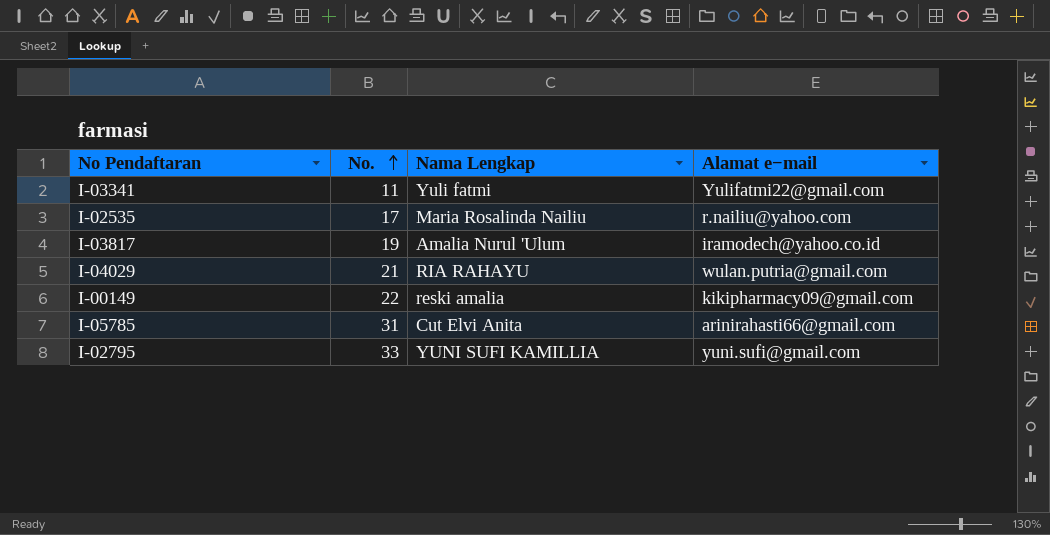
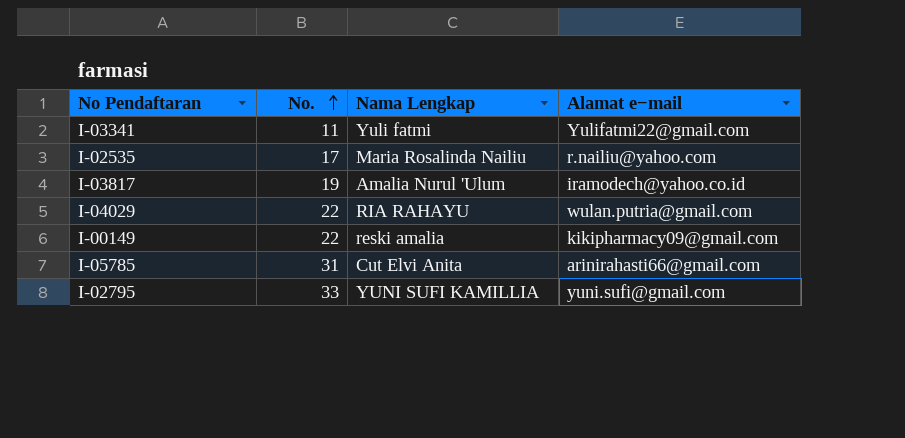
I-04029 | No.: 21 -> 22

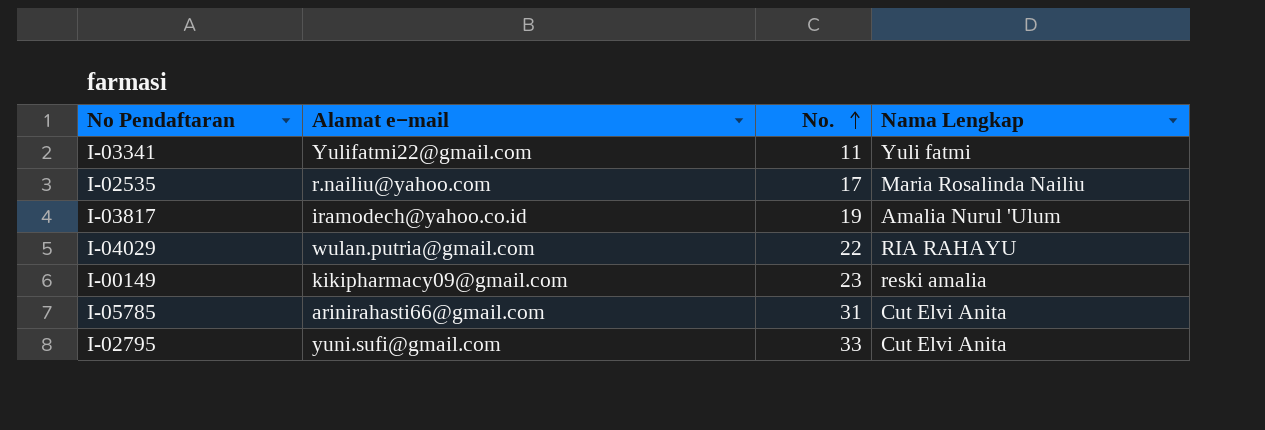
column Alamat e−mail | position: 4 -> 2
I-00149 | No.: 22 -> 23
I-02795 | Nama Lengkap: YUNI SUFI KAMILLIA -> Cut Elvi Anita

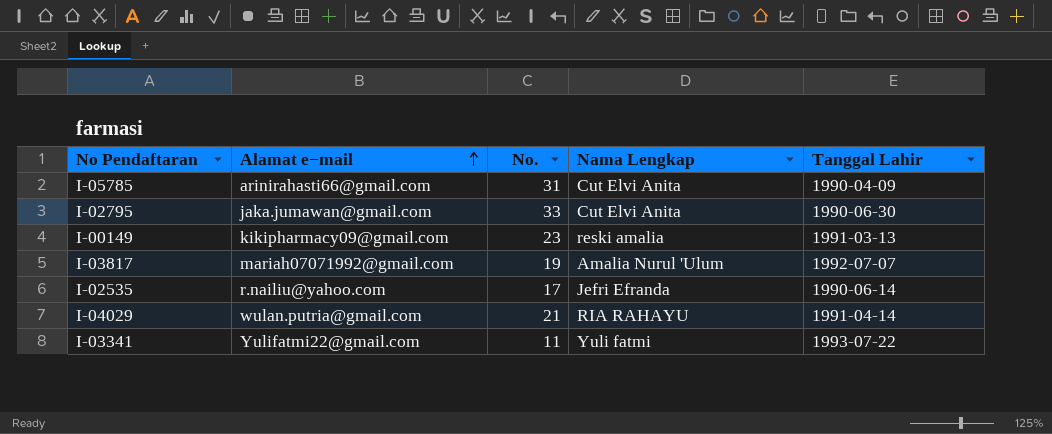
row order: No. ascending -> Alamat e−mail ascending
column Tanggal Lahir | position: none -> 5
I-02795 | Alamat e−mail: yuni.sufi@gmail.com -> jaka.jumawan@gmail.com
I-03817 | Alamat e−mail: iramodech@yahoo.co.id -> mariah07071992@gmail.com
I-02535 | Nama Lengkap: Maria Rosalinda Nailiu -> Jefri Efranda
I-04029 | No.: 22 -> 21

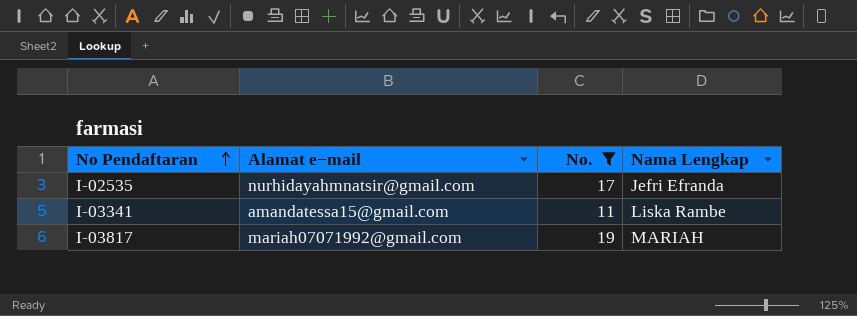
filter: none -> No. <= 19
row order: Alamat e−mail ascending -> No Pendaftaran ascending
column Tanggal Lahir | position: 5 -> none
I-02535 | Alamat e−mail: r.nailiu@yahoo.com -> nurhidayahmnatsir@gmail.com
I-03341 | Alamat e−mail: Yulifatmi22@gmail.com -> amandatessa15@gmail.com
I-03341 | Nama Lengkap: Yuli fatmi -> Liska Rambe
I-03817 | Nama Lengkap: Amalia Nurul 'Ulum -> MARIAH

